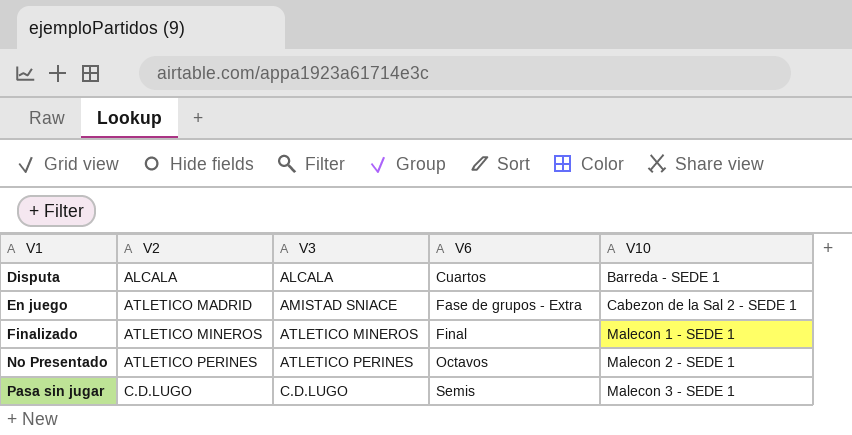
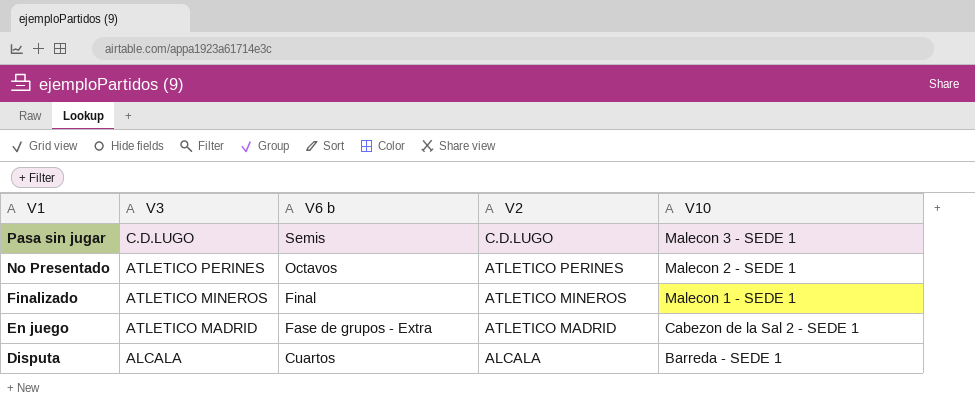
row order: V1 ascending -> V1 descending
column name: V6 -> V6 b
column V2 | position: 2 -> 4
En juego | V3: AMISTAD SNIACE -> ATLETICO MADRID

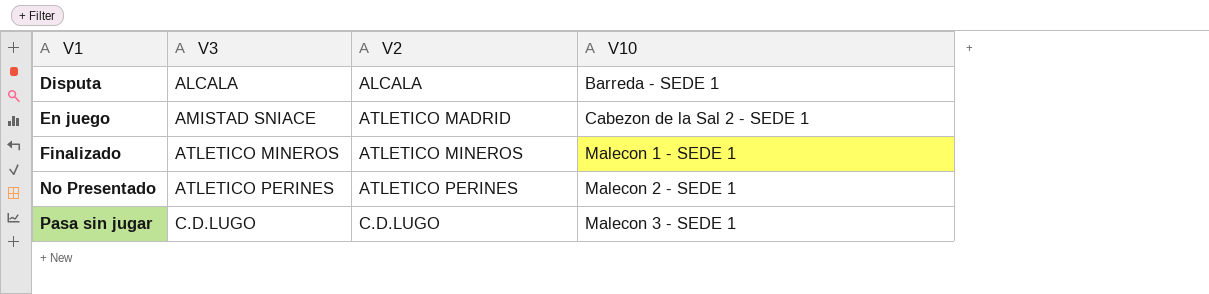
row order: V1 descending -> V1 ascending
column V6 b | position: 3 -> none
En juego | V3: ATLETICO MADRID -> AMISTAD SNIACE

